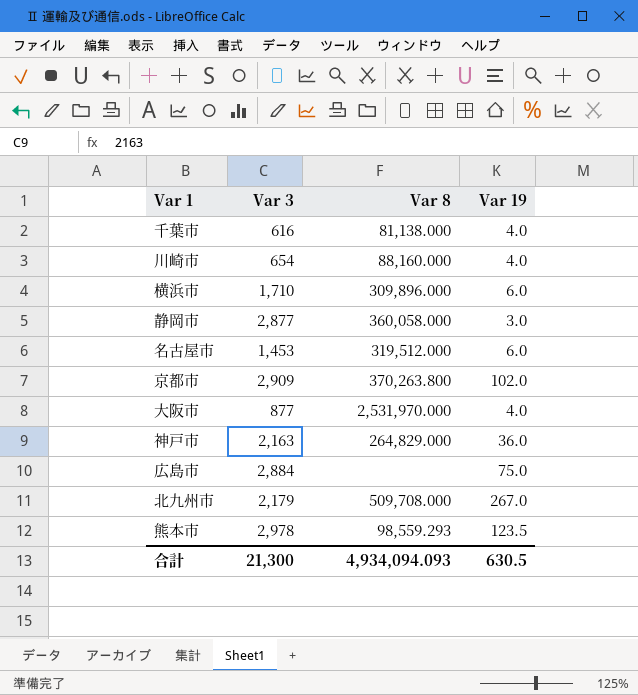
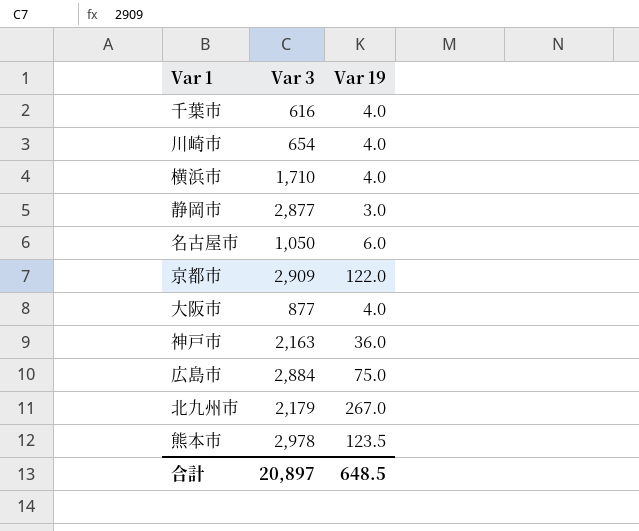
column Var 8 | position: 3 -> none
横浜市 | Var 19: 6.0 -> 4.0
名古屋市 | Var 3: 1,453 -> 1,050
京都市 | Var 19: 102.0 -> 122.0
合計 | Var 3: 21,300 -> 20,897
合計 | Var 19: 630.5 -> 648.5

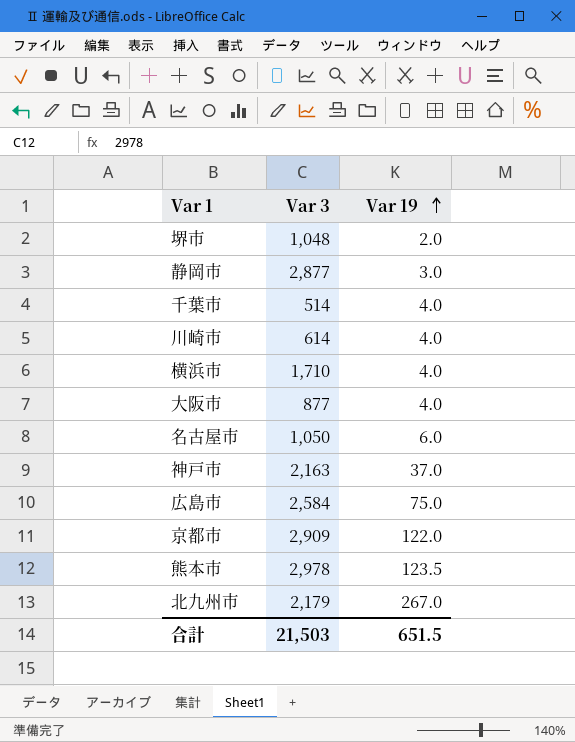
row order: none -> Var 19 ascending
row 堺市: none -> 1,048 | 2.0
千葉市 | Var 3: 616 -> 514
川崎市 | Var 3: 654 -> 614
神戸市 | Var 19: 36.0 -> 37.0
広島市 | Var 3: 2,884 -> 2,584
合計 | Var 3: 20,897 -> 21,503
合計 | Var 19: 648.5 -> 651.5

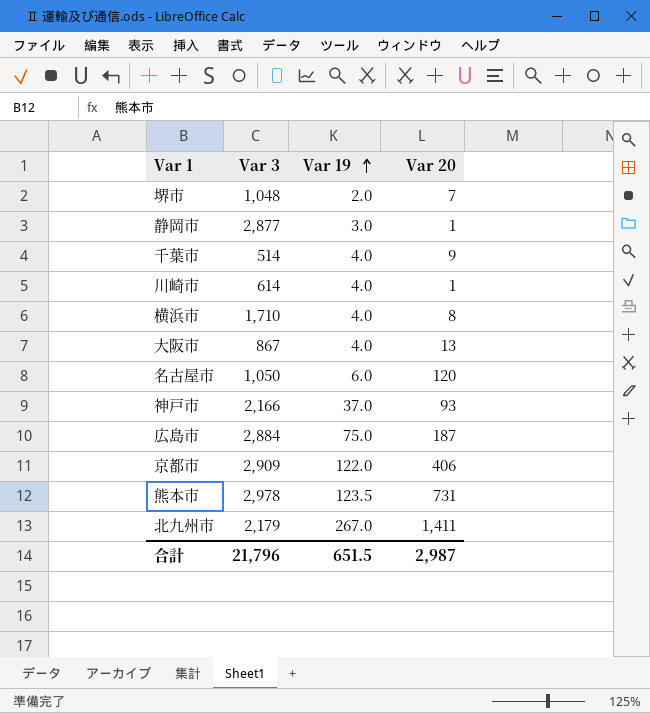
column Var 20 | position: none -> 4
大阪市 | Var 3: 877 -> 867
神戸市 | Var 3: 2,163 -> 2,166
広島市 | Var 3: 2,584 -> 2,884
合計 | Var 3: 21,503 -> 21,796

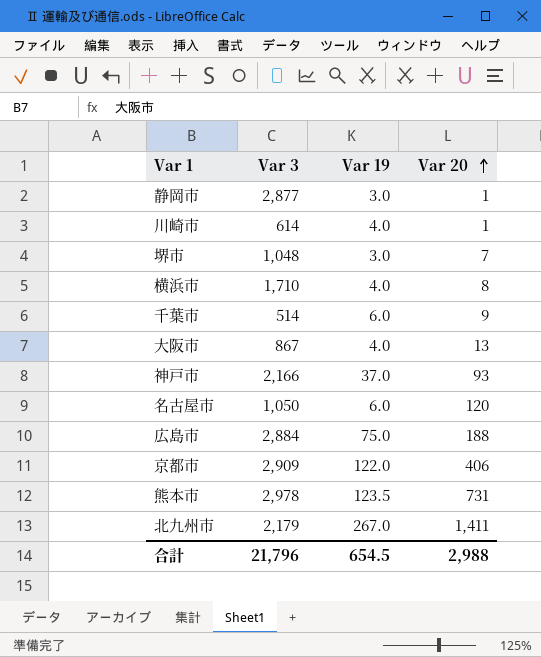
row order: Var 19 ascending -> Var 20 ascending
堺市 | Var 19: 2.0 -> 3.0
千葉市 | Var 19: 4.0 -> 6.0
広島市 | Var 20: 187 -> 188
合計 | Var 19: 651.5 -> 654.5
合計 | Var 20: 2,987 -> 2,988

